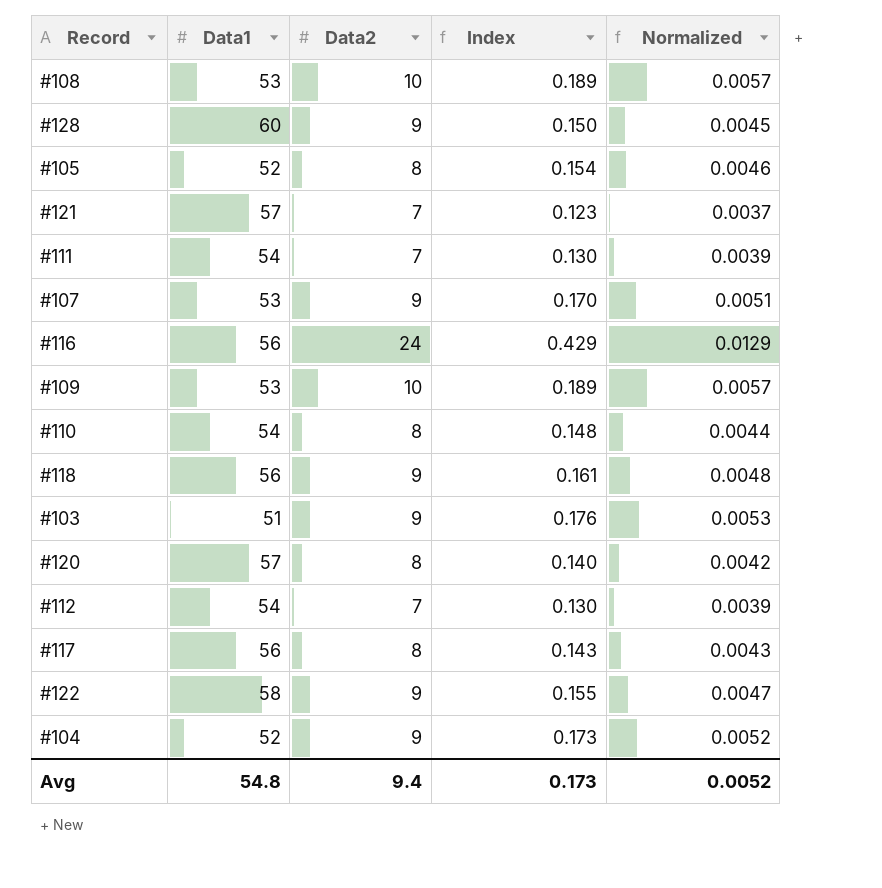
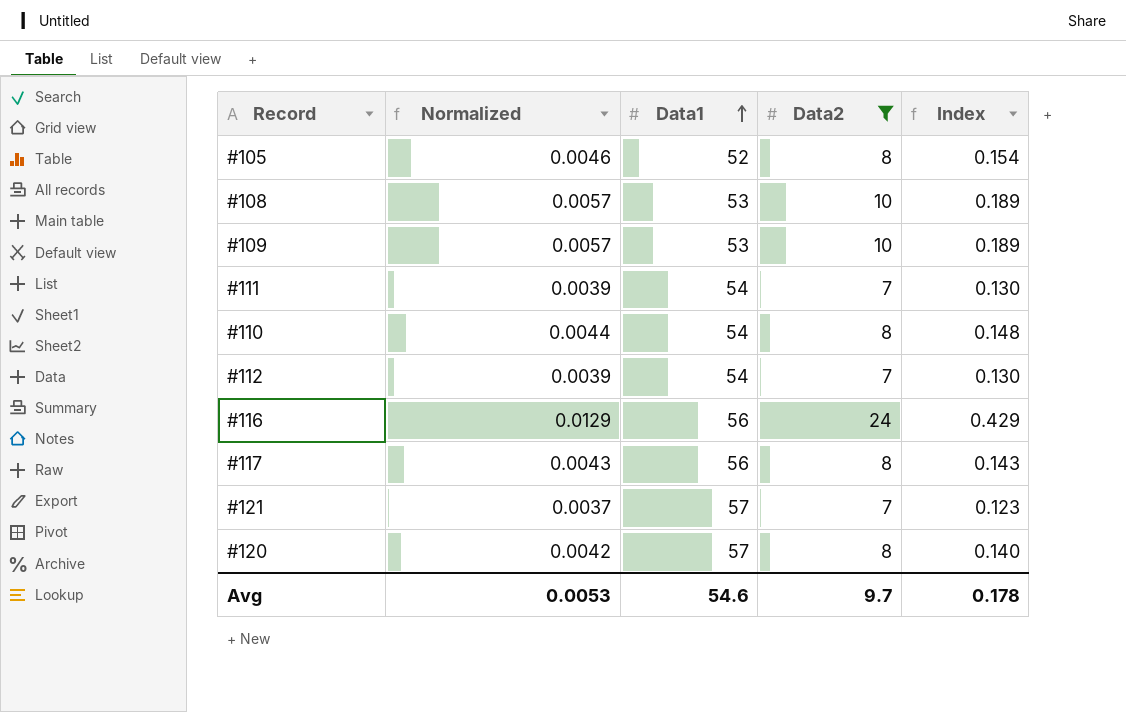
filter: none -> Data2 != 9
row order: none -> Data1 ascending
column Normalized | position: 5 -> 2
Avg | Normalized: 0.0052 -> 0.0053
Avg | Data1: 54.8 -> 54.6
Avg | Data2: 9.4 -> 9.7
Avg | Index: 0.173 -> 0.178

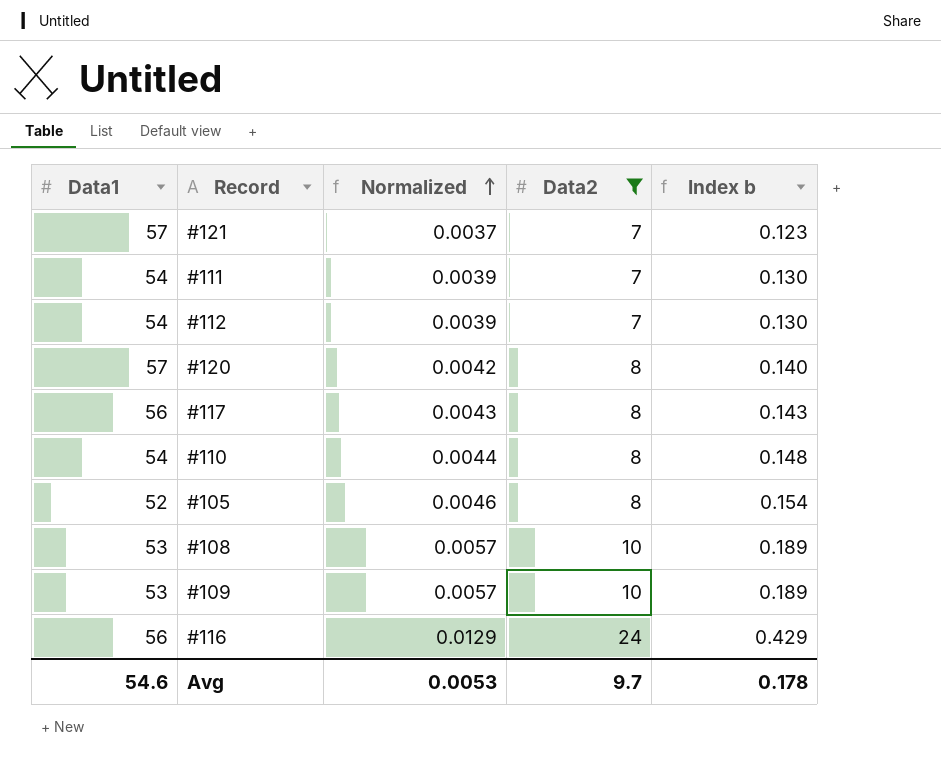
row order: Data1 ascending -> Normalized ascending
column Data1 | position: 3 -> 1
column name: Index -> Index b

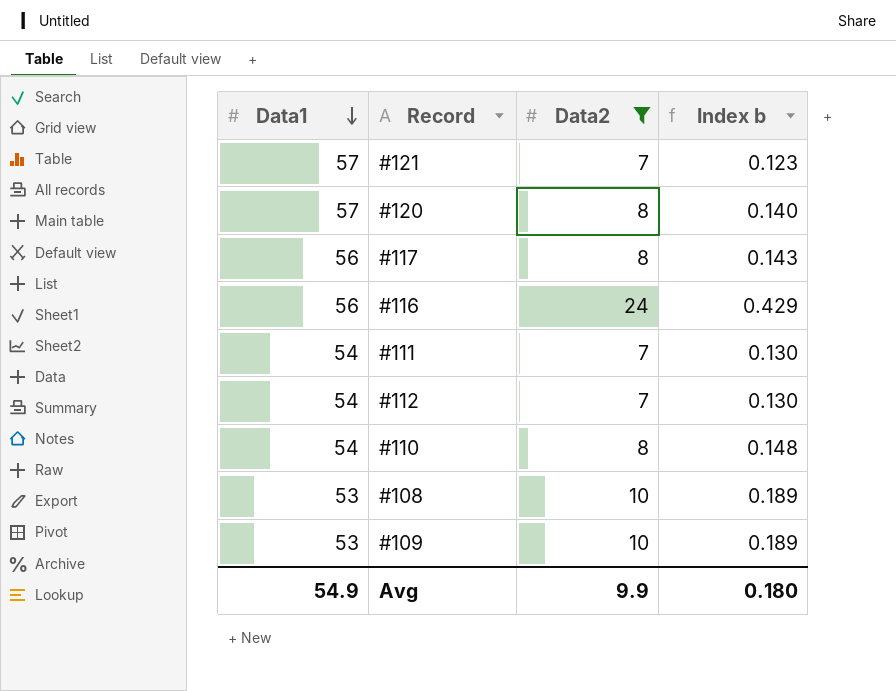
row order: Normalized ascending -> Data1 descending
column Normalized | formula: [Index b] * 0.03 -> none
row #105: 52 | 0.0046 | 8 | 0.154 -> none
Avg | Data1: 54.6 -> 54.9
Avg | Data2: 9.7 -> 9.9
Avg | Index b: 0.178 -> 0.180

